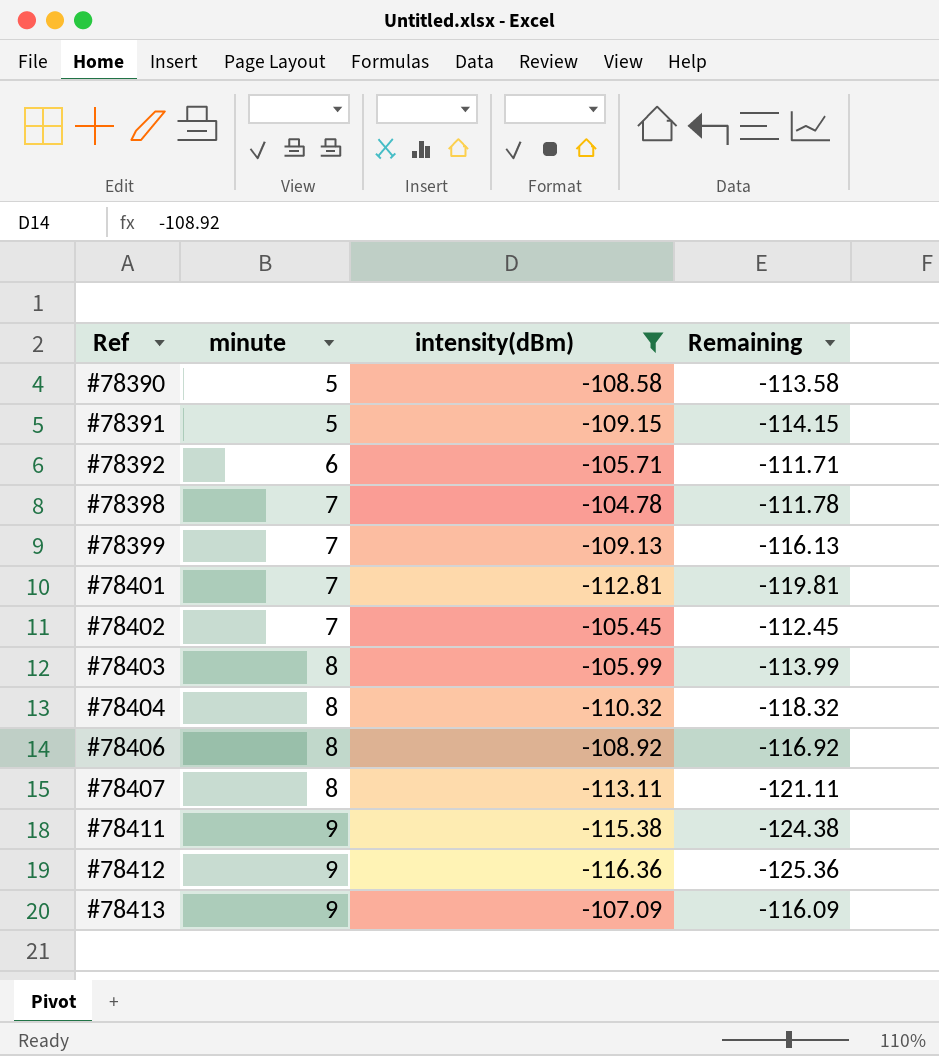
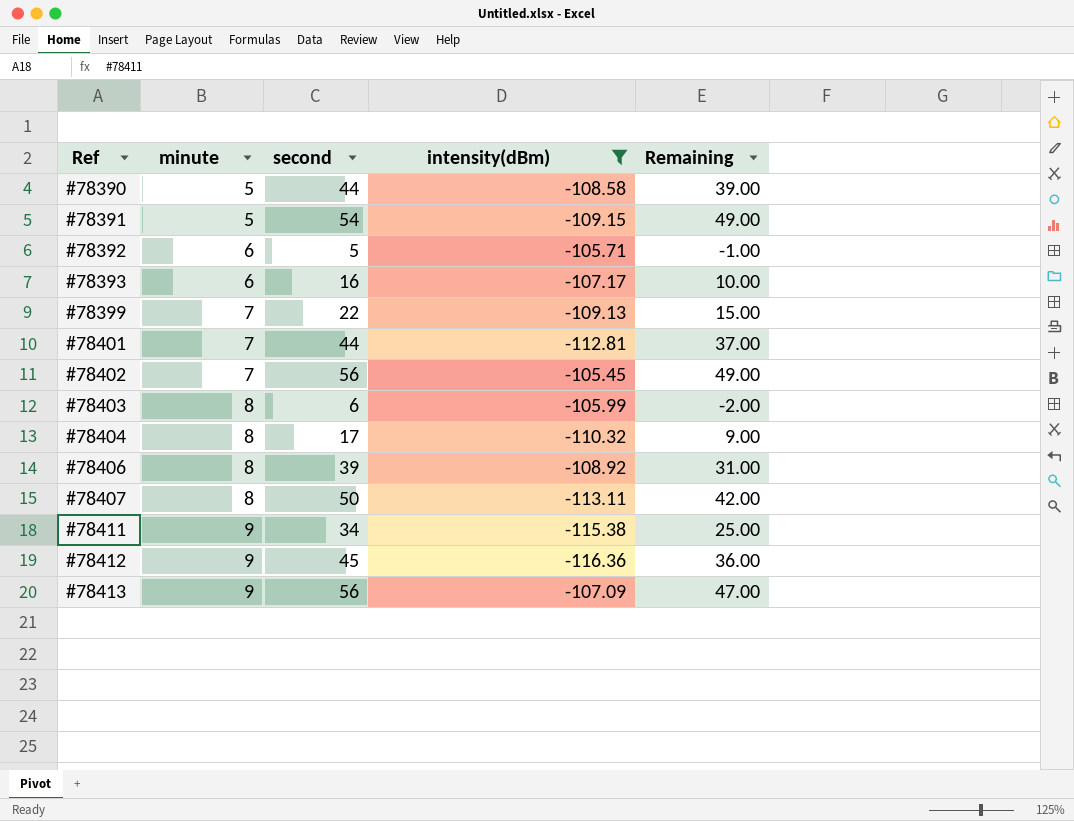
column second | position: none -> 3
column Remaining | formula: [intensity(dBm)] - [minute] -> [second] - [minute]
row #78398: 7 | -104.78 | -111.78 -> none
row #78393: none -> 6 | 16 | -107.17 | 10.00

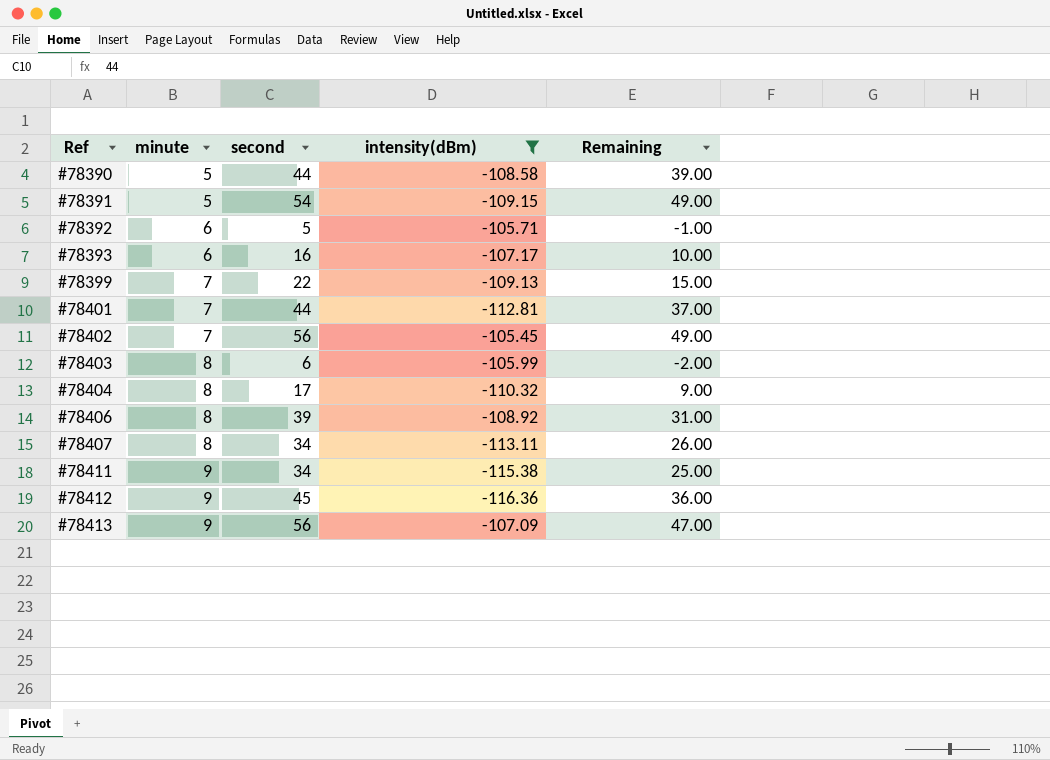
#78407 | second: 50 -> 34
#78407 | Remaining: 42.00 -> 26.00

